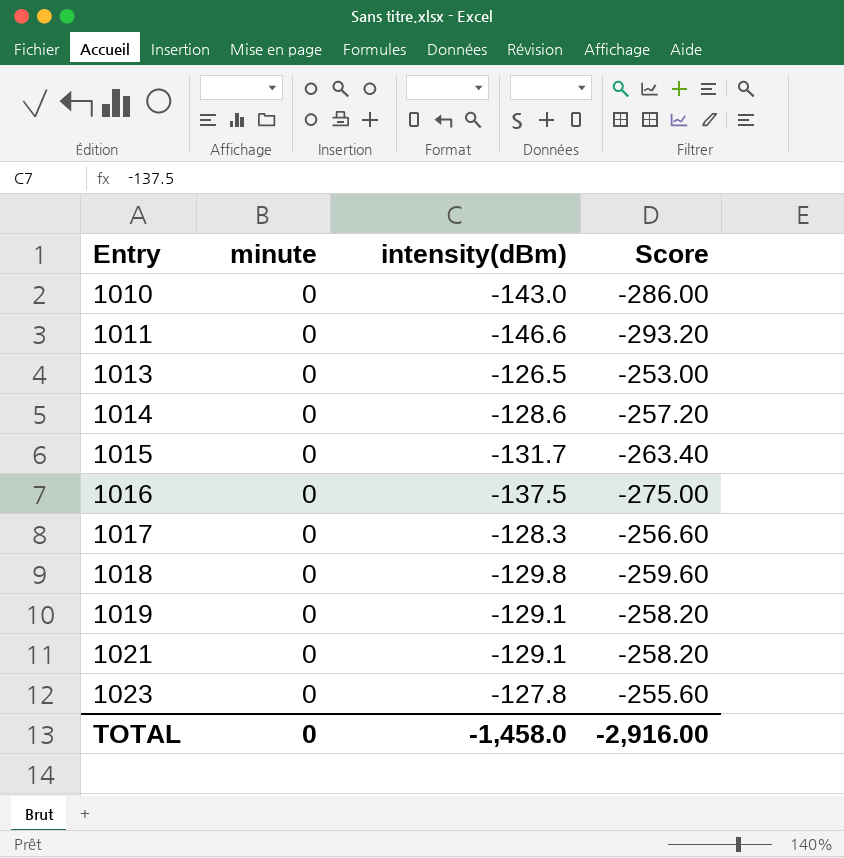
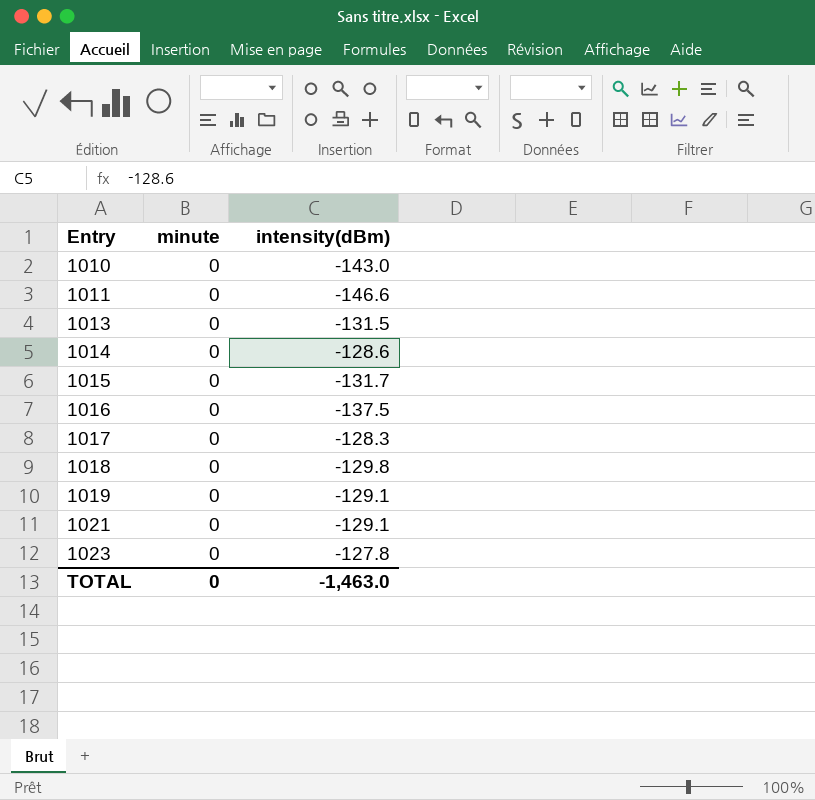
column Score | formula: [intensity(dBm)] * 2 -> none
1013 | intensity(dBm): -126.5 -> -131.5
TOTAL | intensity(dBm): -1,458.0 -> -1,463.0

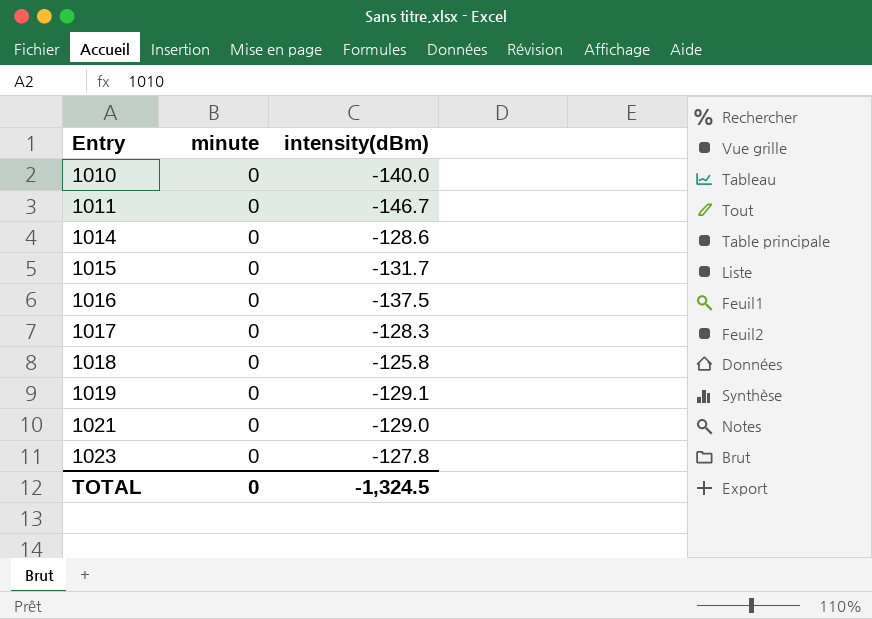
row 1013: 0 | -131.5 -> none
1010 | intensity(dBm): -143.0 -> -140.0
1011 | intensity(dBm): -146.6 -> -146.7
1018 | intensity(dBm): -129.8 -> -125.8
1021 | intensity(dBm): -129.1 -> -129.0
TOTAL | intensity(dBm): -1,463.0 -> -1,324.5

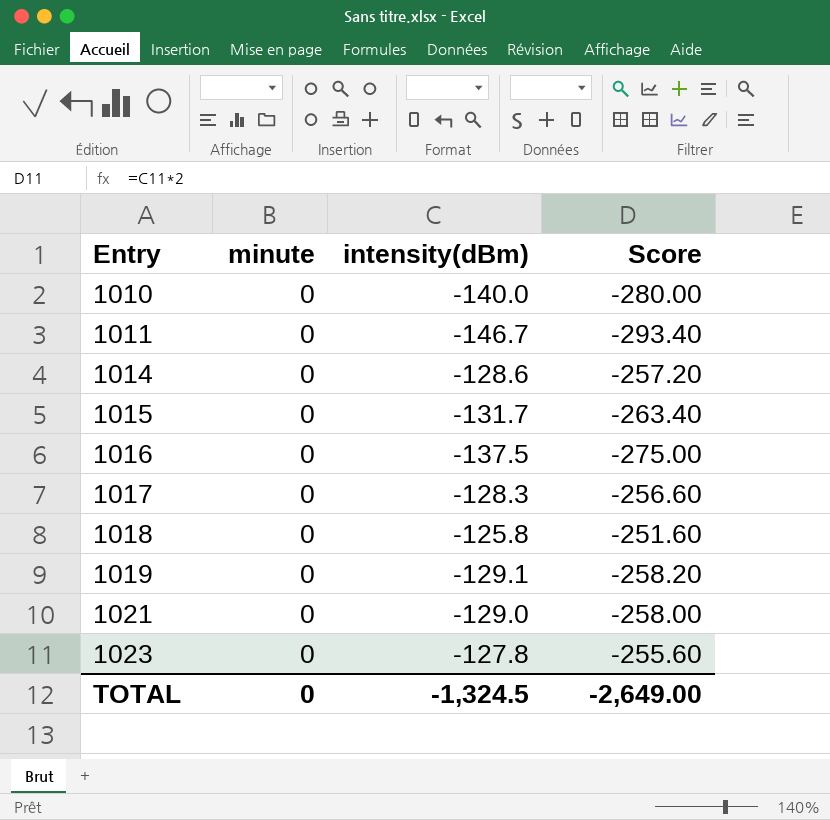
column Score | formula: none -> [intensity(dBm)] * 2

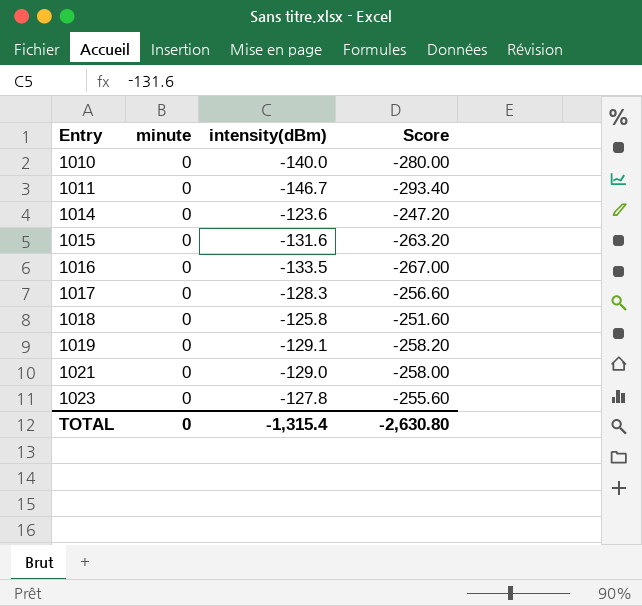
1014 | intensity(dBm): -128.6 -> -123.6
1014 | Score: -257.20 -> -247.20
1015 | intensity(dBm): -131.7 -> -131.6
1015 | Score: -263.40 -> -263.20
1016 | intensity(dBm): -137.5 -> -133.5
1016 | Score: -275.00 -> -267.00
TOTAL | intensity(dBm): -1,324.5 -> -1,315.4
TOTAL | Score: -2,649.00 -> -2,630.80

